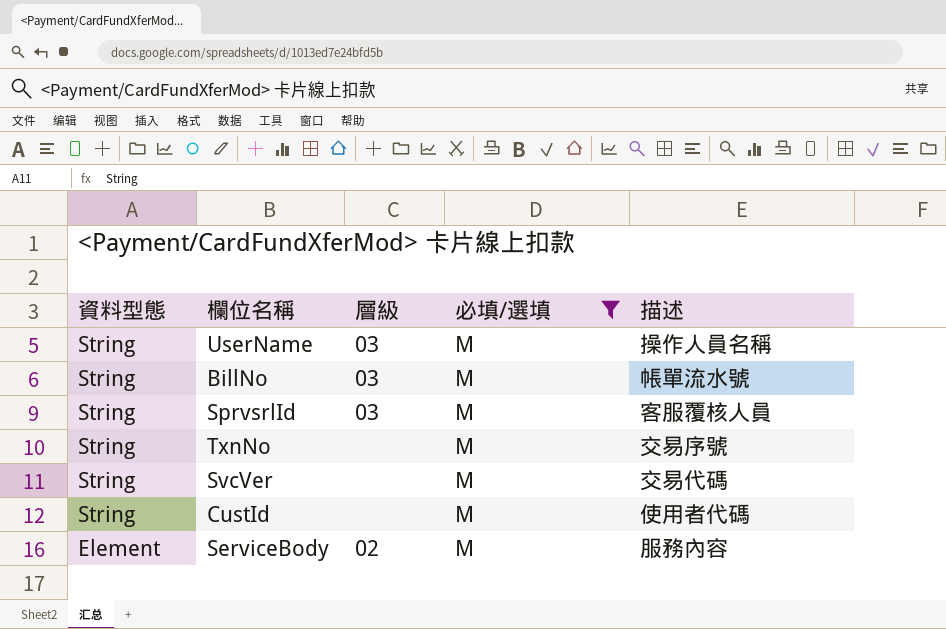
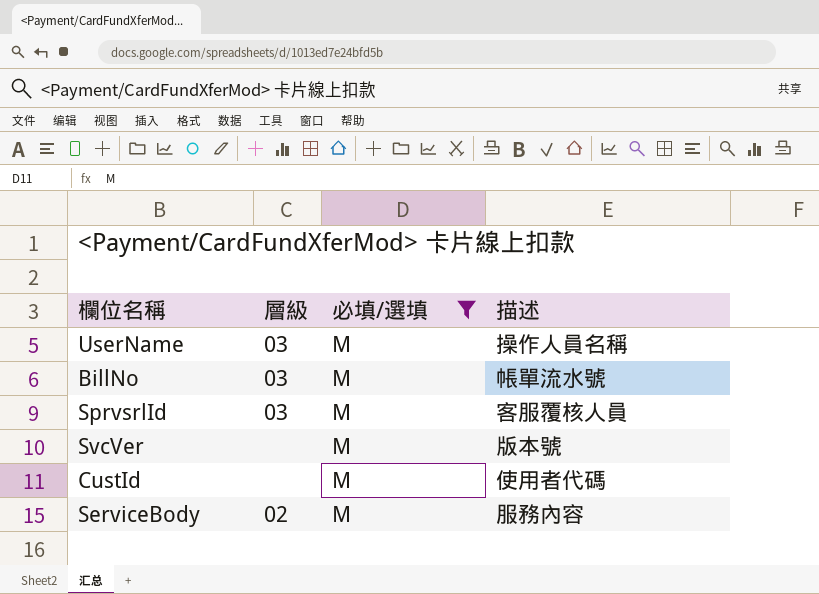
column 資料型態 | position: 1 -> none
row TxnNo: String | none | M | 交易序號 -> none
SvcVer | 描述: 交易代碼 -> 版本號

